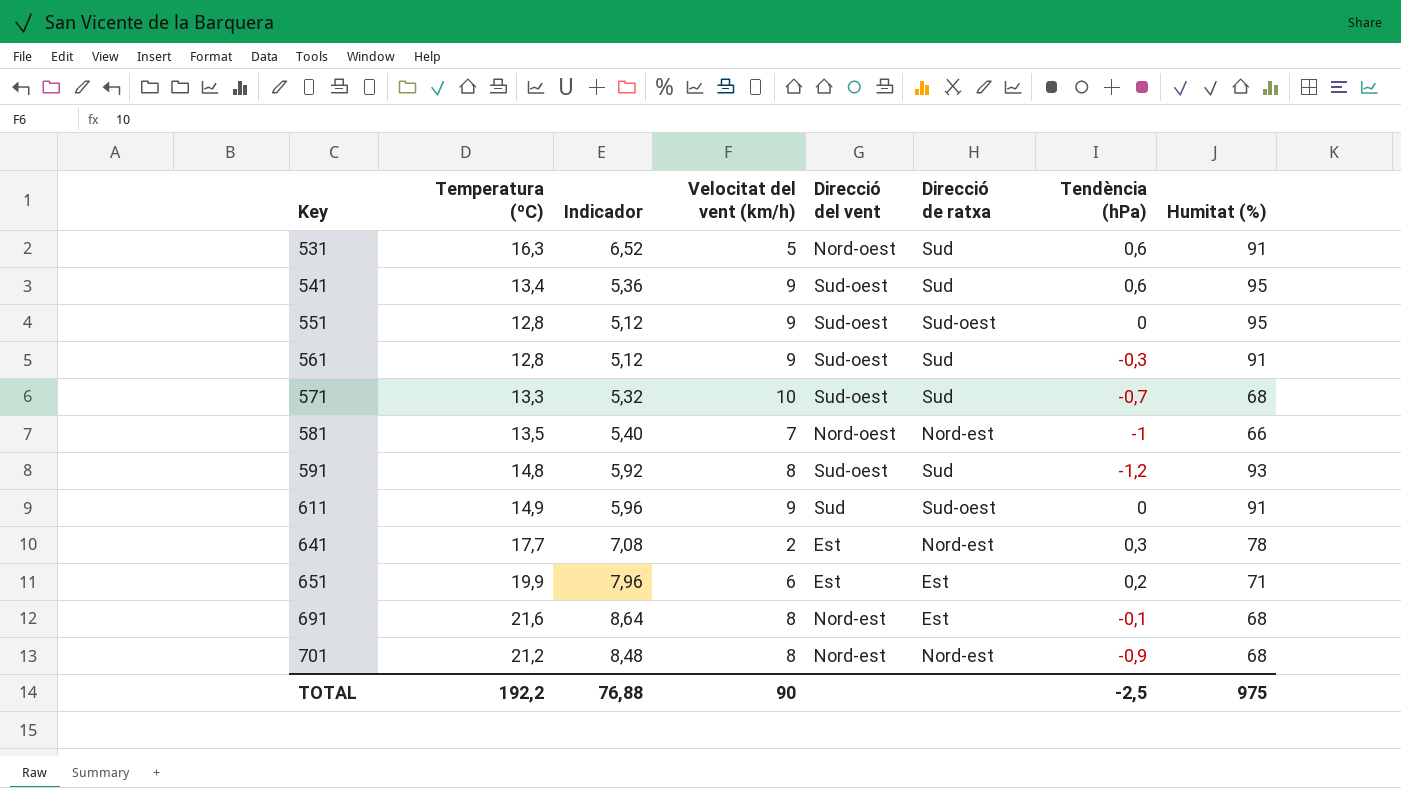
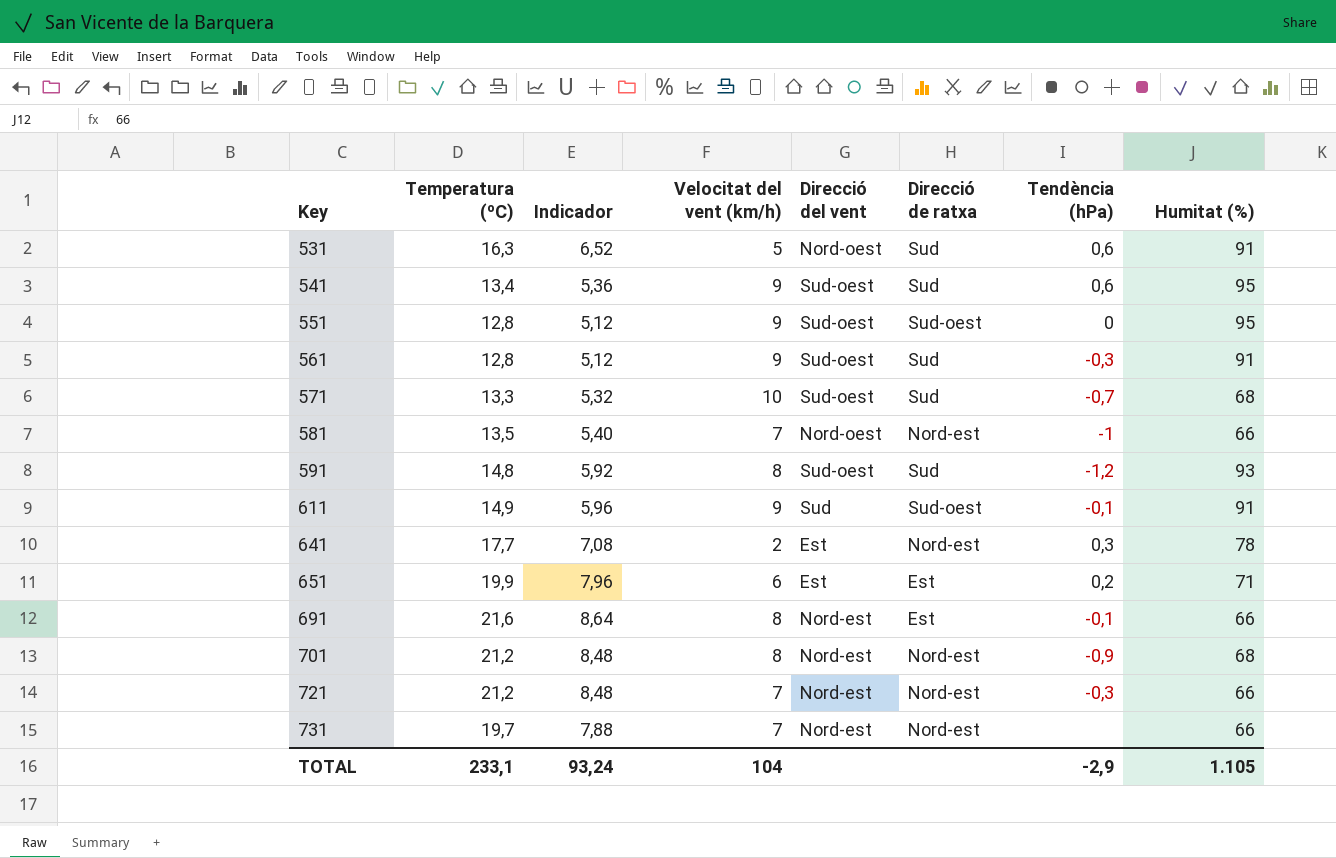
611 | Tendència (hPa): 0 -> -0,1
691 | Humitat (%): 68 -> 66
row 721: none -> 21,2 | 8,48 | 7 | Nord-est | Nord-est | -0,3 | 66
row 731: none -> 19,7 | 7,88 | 7 | Nord-est | Nord-est | none | 66
TOTAL | Temperatura (ºC): 192,2 -> 233,1
TOTAL | Indicador: 76,88 -> 93,24
TOTAL | Velocitat del vent (km/h): 90 -> 104
TOTAL | Tendència (hPa): -2,5 -> -2,9
TOTAL | Humitat (%): 975 -> 1.105

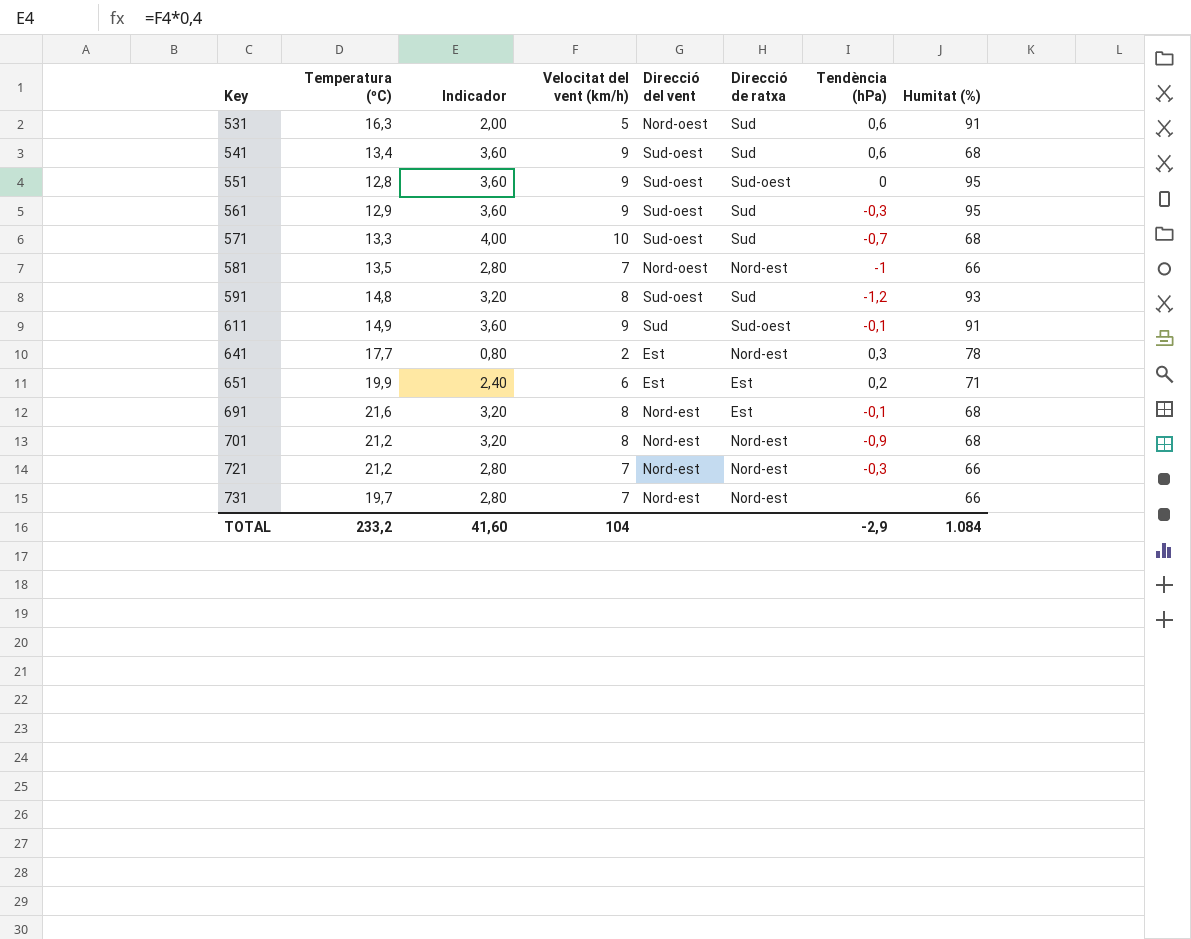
column Indicador | formula: [Temperatura (ºC)] * 0,4 -> [Velocitat del vent (km/h)] * 0,4
541 | Humitat (%): 95 -> 68
561 | Temperatura (ºC): 12,8 -> 12,9
561 | Humitat (%): 91 -> 95
691 | Humitat (%): 66 -> 68
TOTAL | Temperatura (ºC): 233,1 -> 233,2
TOTAL | Indicador: 93,24 -> 41,60
TOTAL | Humitat (%): 1.105 -> 1.084

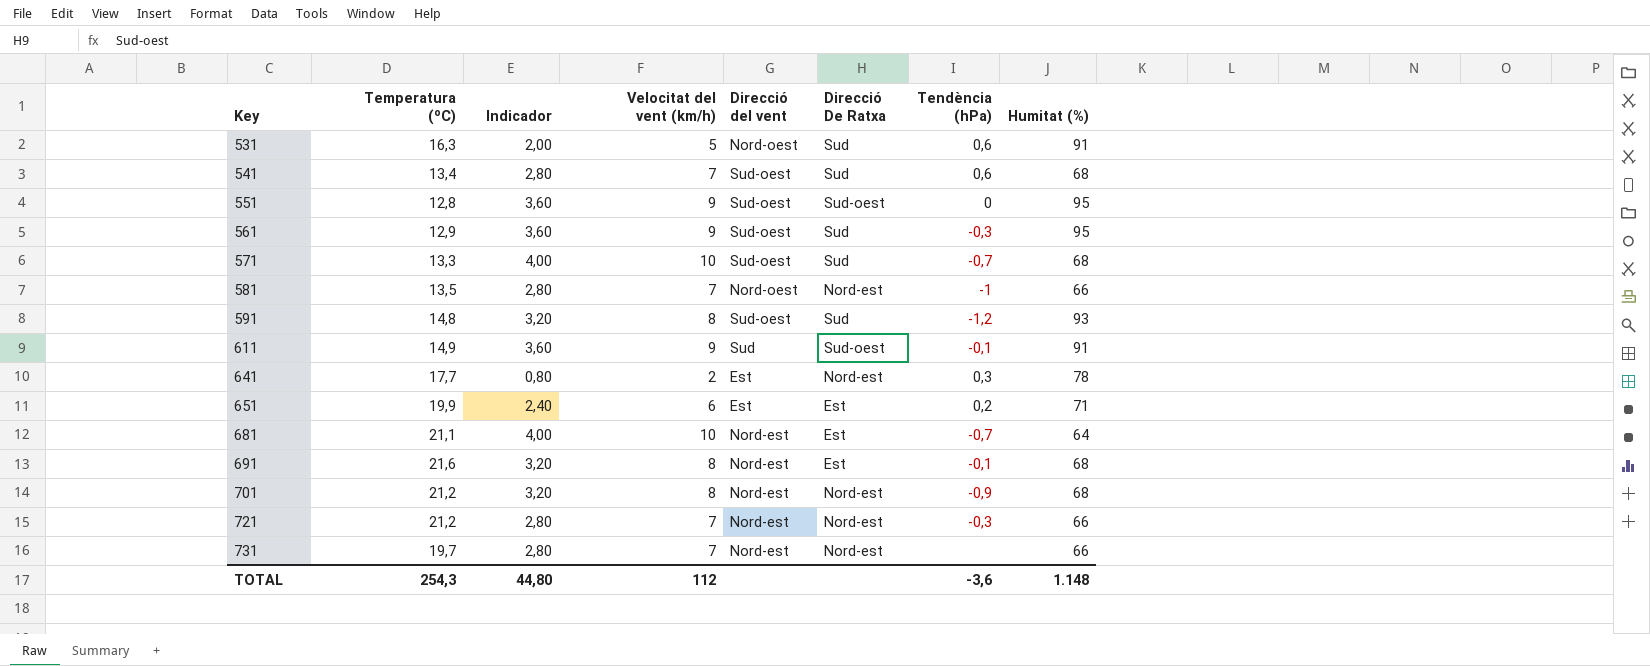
column name: Direcció de ratxa -> Direcció De Ratxa
541 | Indicador: 3,60 -> 2,80
541 | Velocitat del vent (km/h): 9 -> 7
row 681: none -> 21,1 | 4,00 | 10 | Nord-est | Est | -0,7 | 64
TOTAL | Temperatura (ºC): 233,2 -> 254,3
TOTAL | Indicador: 41,60 -> 44,80
TOTAL | Velocitat del vent (km/h): 104 -> 112
TOTAL | Tendència (hPa): -2,9 -> -3,6
TOTAL | Humitat (%): 1.084 -> 1.148

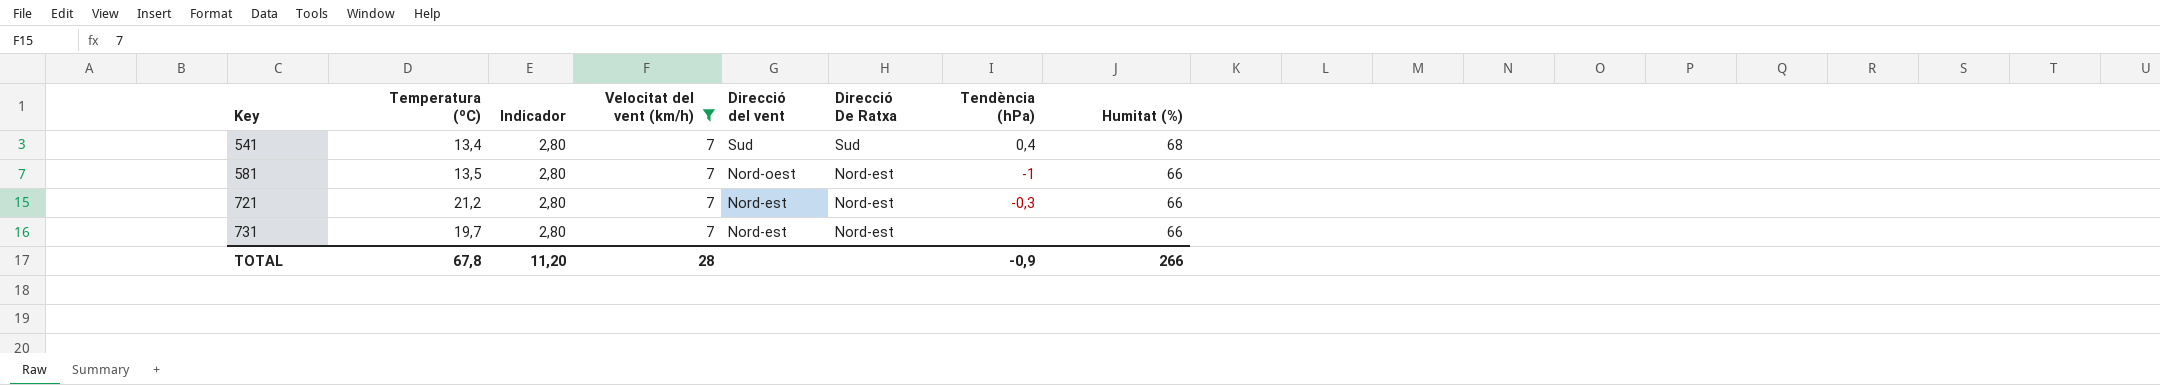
filter: none -> Velocitat del vent (km/h) = 7
541 | Direcció del vent: Sud-oest -> Sud
541 | Tendència (hPa): 0,6 -> 0,4
TOTAL | Temperatura (ºC): 254,3 -> 67,8
TOTAL | Indicador: 44,80 -> 11,20
TOTAL | Velocitat del vent (km/h): 112 -> 28
TOTAL | Tendència (hPa): -3,6 -> -0,9
TOTAL | Humitat (%): 1.148 -> 266

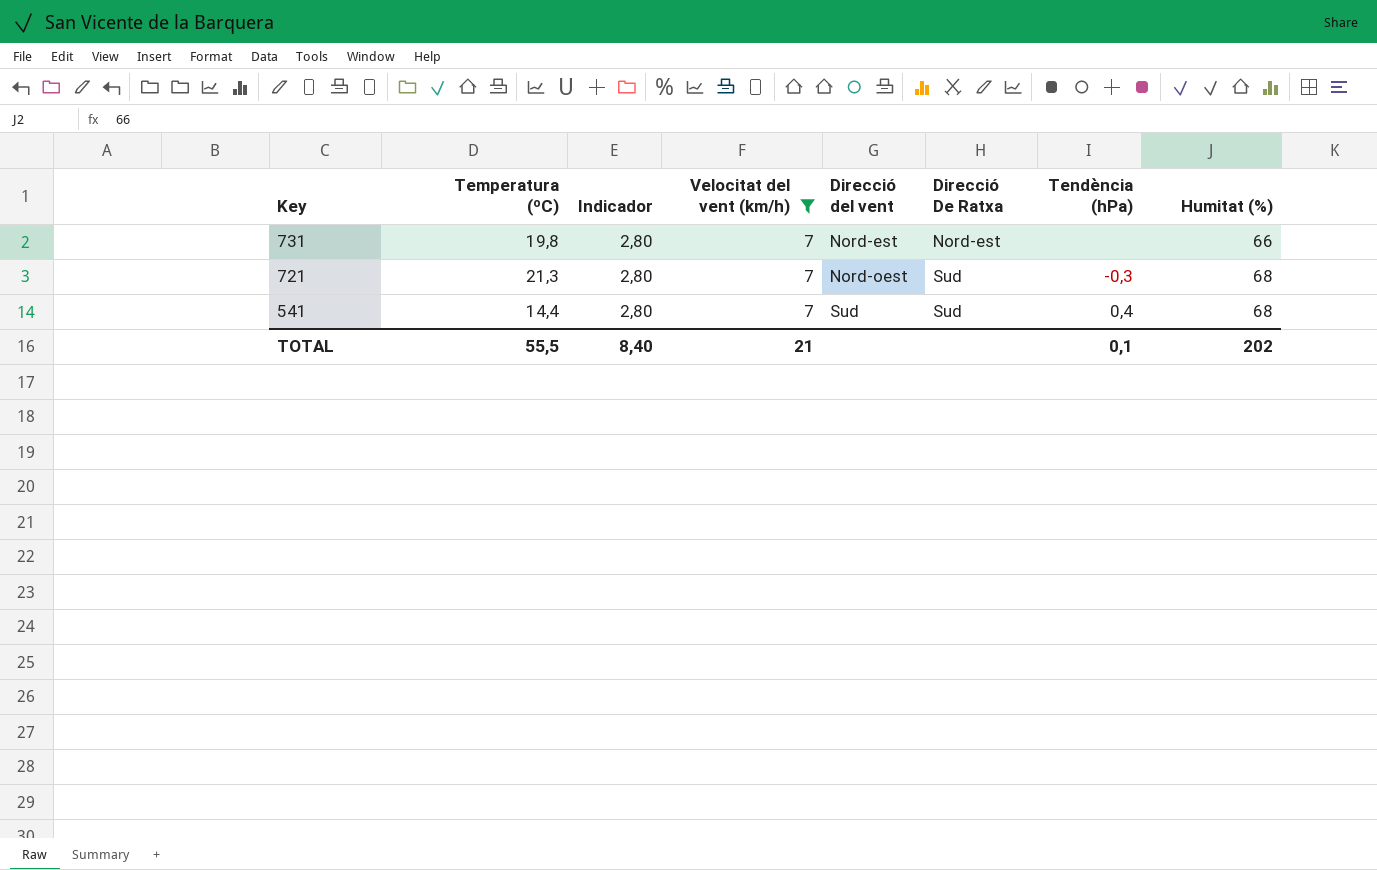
row order: Key ascending -> Key descending
row 581: 13,5 | 2,80 | 7 | Nord-oest | Nord-est | -1 | 66 -> none
731 | Temperatura (ºC): 19,7 -> 19,8
721 | Temperatura (ºC): 21,2 -> 21,3
721 | Direcció del vent: Nord-est -> Nord-oest
721 | Direcció De Ratxa: Nord-est -> Sud
721 | Humitat (%): 66 -> 68
541 | Temperatura (ºC): 13,4 -> 14,4
TOTAL | Temperatura (ºC): 67,8 -> 55,5
TOTAL | Indicador: 11,20 -> 8,40
TOTAL | Velocitat del vent (km/h): 28 -> 21
TOTAL | Tendència (hPa): -0,9 -> 0,1
TOTAL | Humitat (%): 266 -> 202

